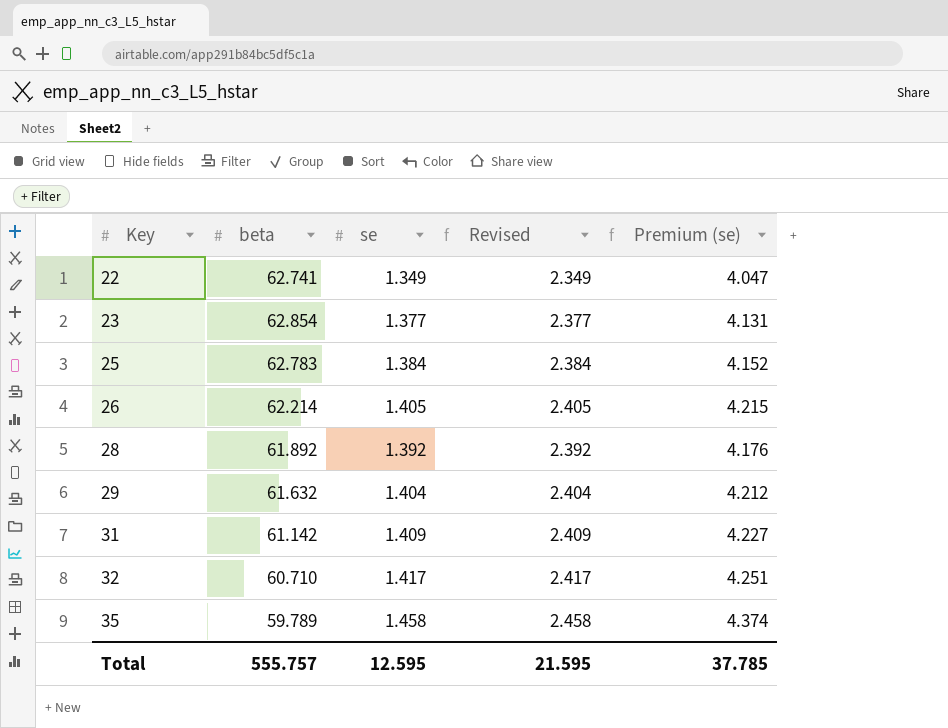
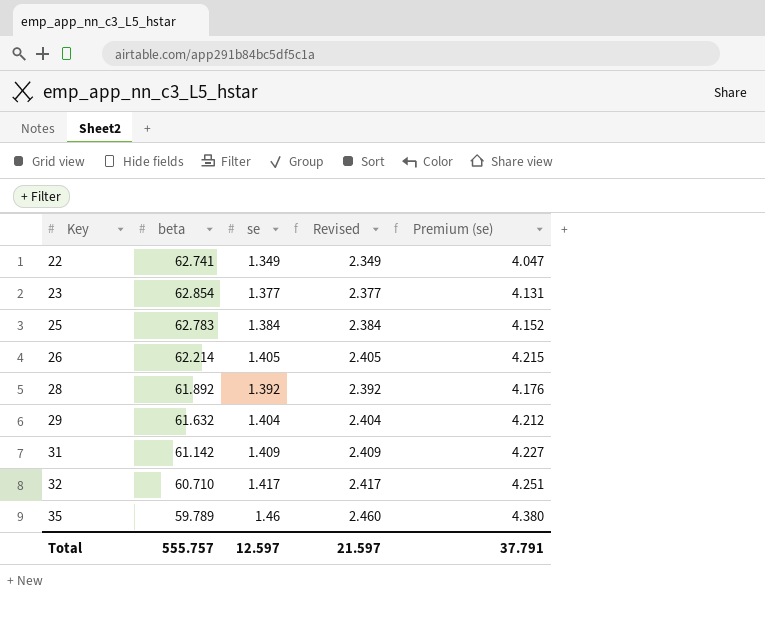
35 | se: 1.458 -> 1.46
35 | Revised: 2.458 -> 2.460
35 | Premium (se): 4.374 -> 4.380
Total | se: 12.595 -> 12.597
Total | Revised: 21.595 -> 21.597
Total | Premium (se): 37.785 -> 37.791

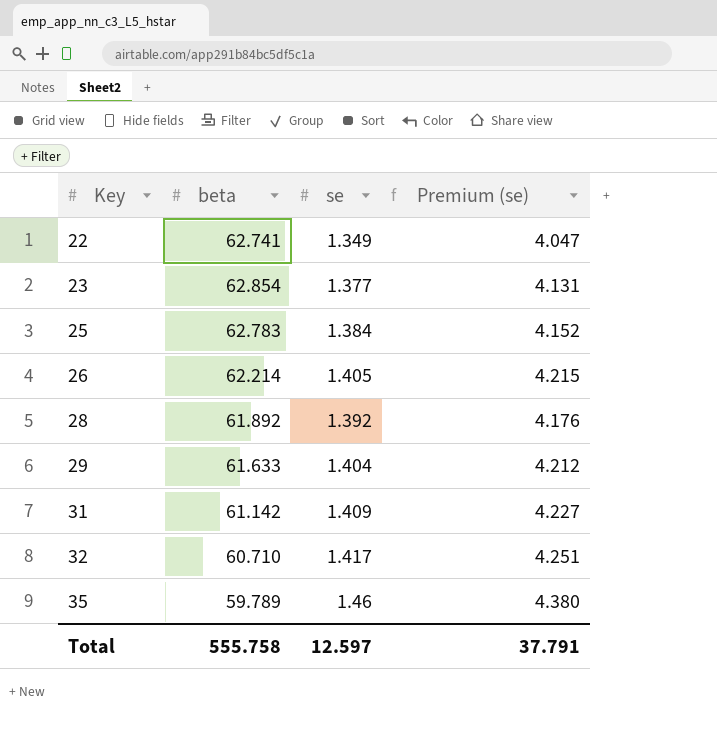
column Revised | formula: [se] + 1 -> none
29 | beta: 61.632 -> 61.633
Total | beta: 555.757 -> 555.758

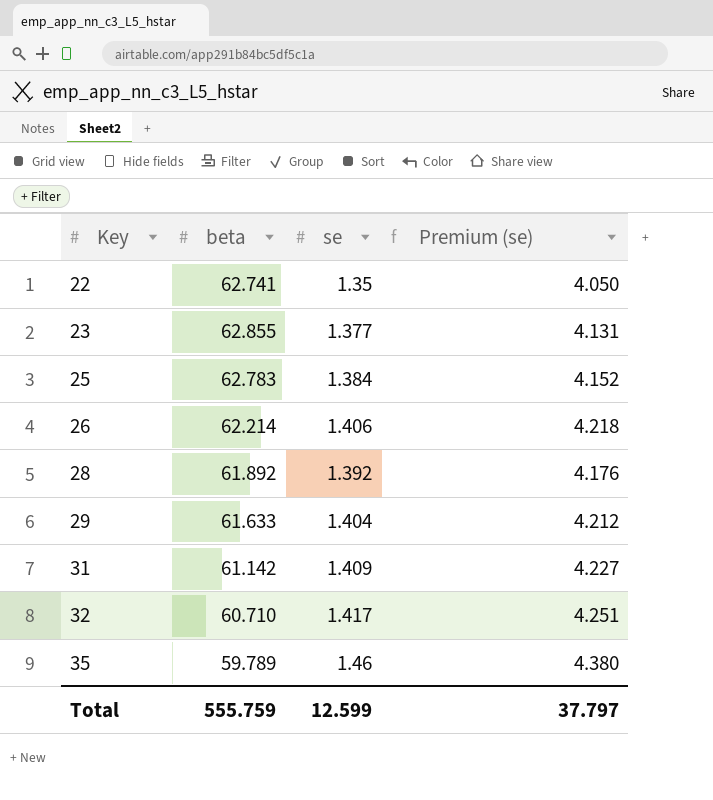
22 | se: 1.349 -> 1.35
22 | Premium (se): 4.047 -> 4.050
23 | beta: 62.854 -> 62.855
26 | se: 1.405 -> 1.406
26 | Premium (se): 4.215 -> 4.218
Total | beta: 555.758 -> 555.759
Total | se: 12.597 -> 12.599
Total | Premium (se): 37.791 -> 37.797

